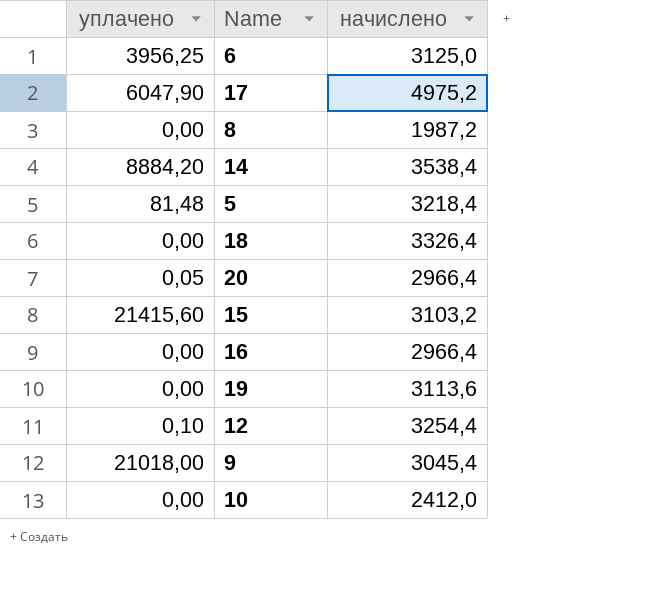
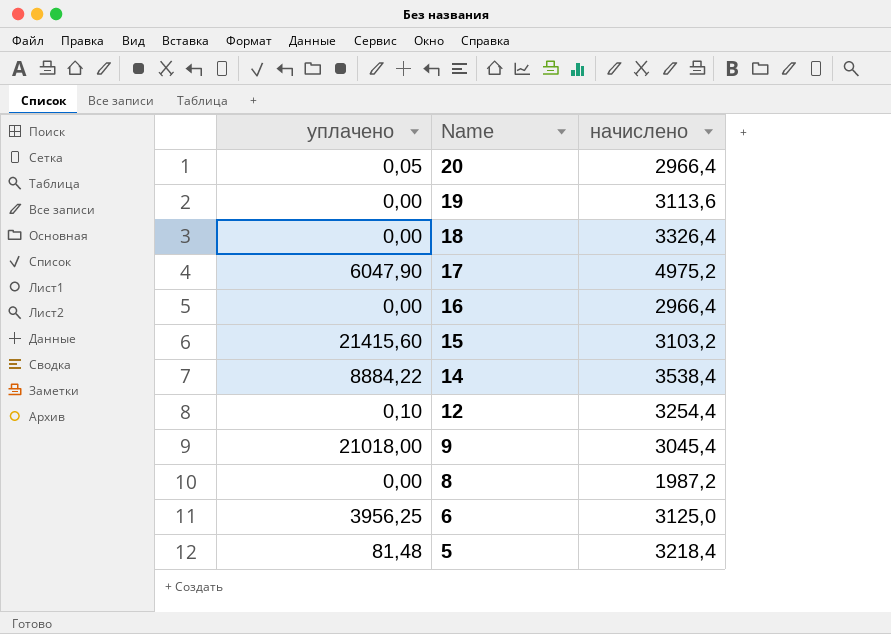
row order: none -> Name descending
row 10: 0,00 | 2412,0 -> none
14 | уплачено: 8884,20 -> 8884,22

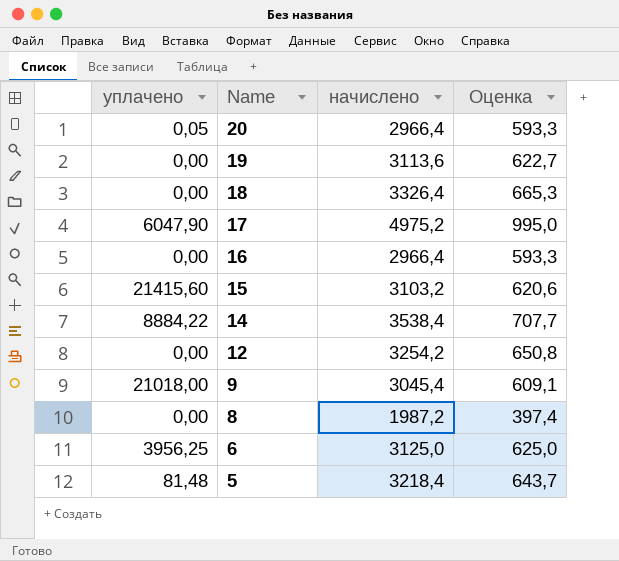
column Оценка | formula: none -> [начислено] * 0,2
12 | уплачено: 0,10 -> 0,00
12 | начислено: 3254,4 -> 3254,2

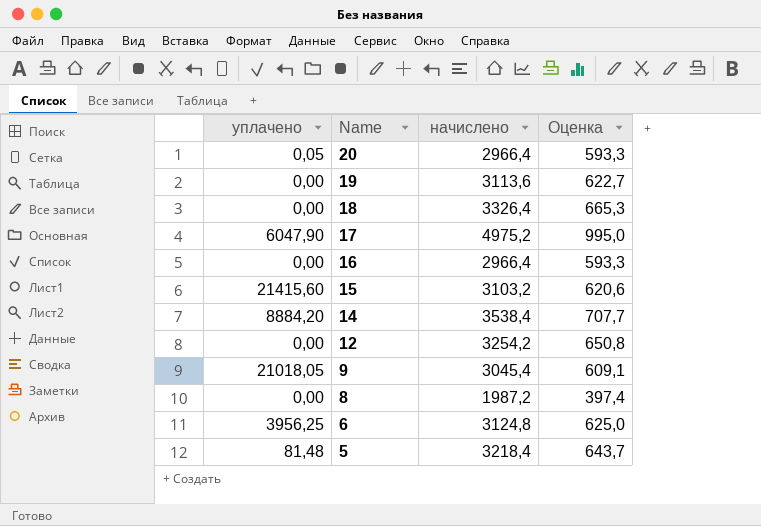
14 | уплачено: 8884,22 -> 8884,20
9 | уплачено: 21018,00 -> 21018,05
6 | начислено: 3125,0 -> 3124,8

